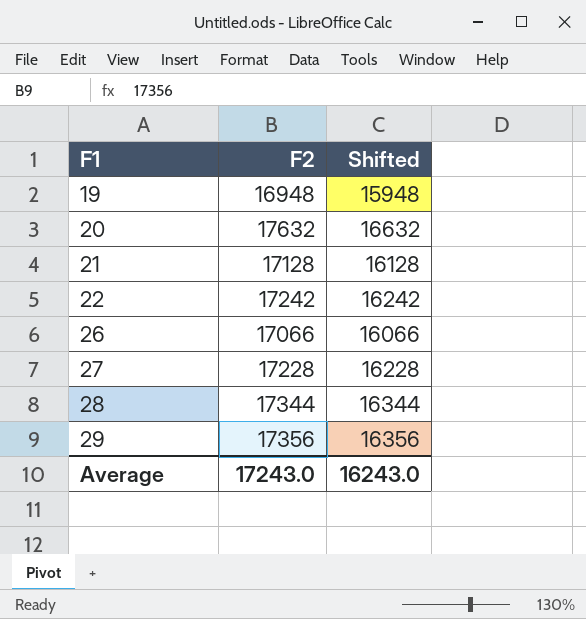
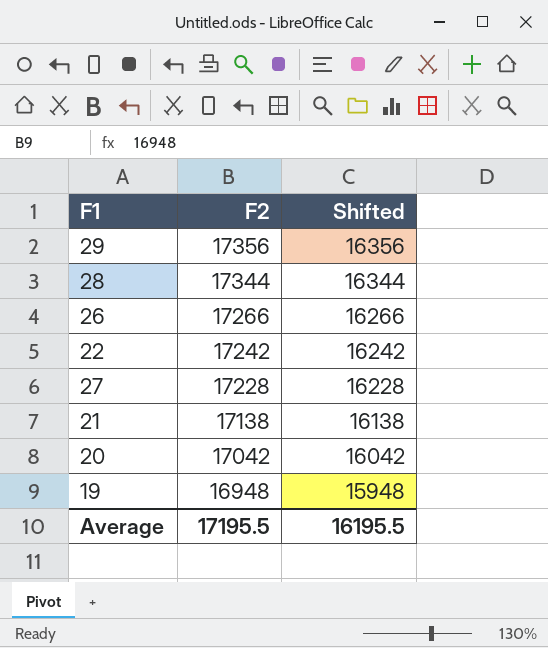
row order: F1 ascending -> F2 descending
26 | F2: 17066 -> 17266
26 | Shifted: 16066 -> 16266
21 | F2: 17128 -> 17138
21 | Shifted: 16128 -> 16138
20 | F2: 17632 -> 17042
20 | Shifted: 16632 -> 16042
Average | F2: 17243.0 -> 17195.5
Average | Shifted: 16243.0 -> 16195.5

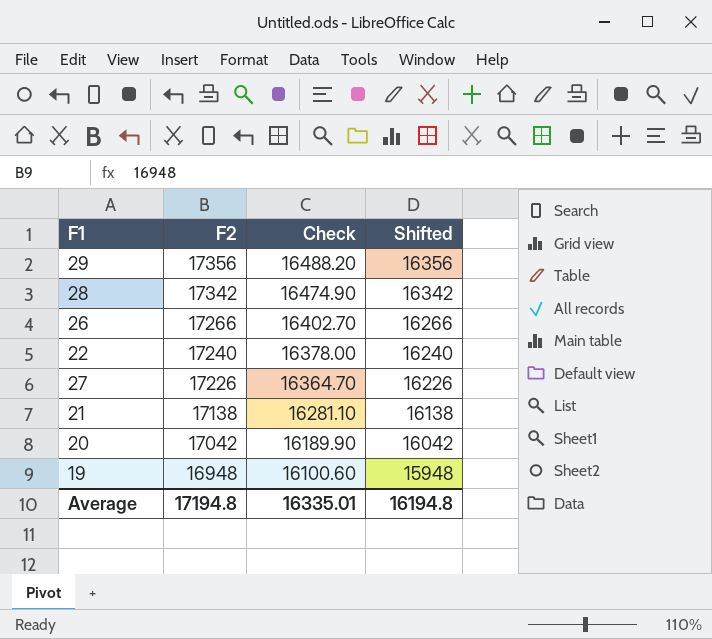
column Check | formula: none -> [F2] * 0.95
28 | F2: 17344 -> 17342
28 | Shifted: 16344 -> 16342
22 | F2: 17242 -> 17240
22 | Shifted: 16242 -> 16240
27 | F2: 17228 -> 17226
27 | Shifted: 16228 -> 16226
Average | F2: 17195.5 -> 17194.8
Average | Shifted: 16195.5 -> 16194.8

